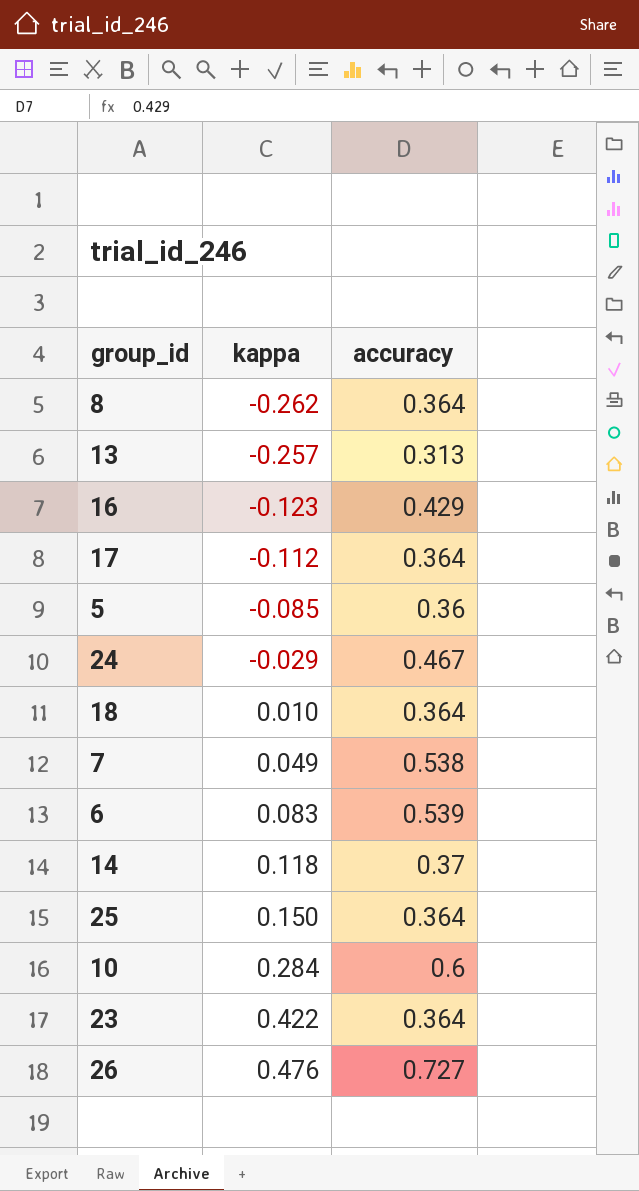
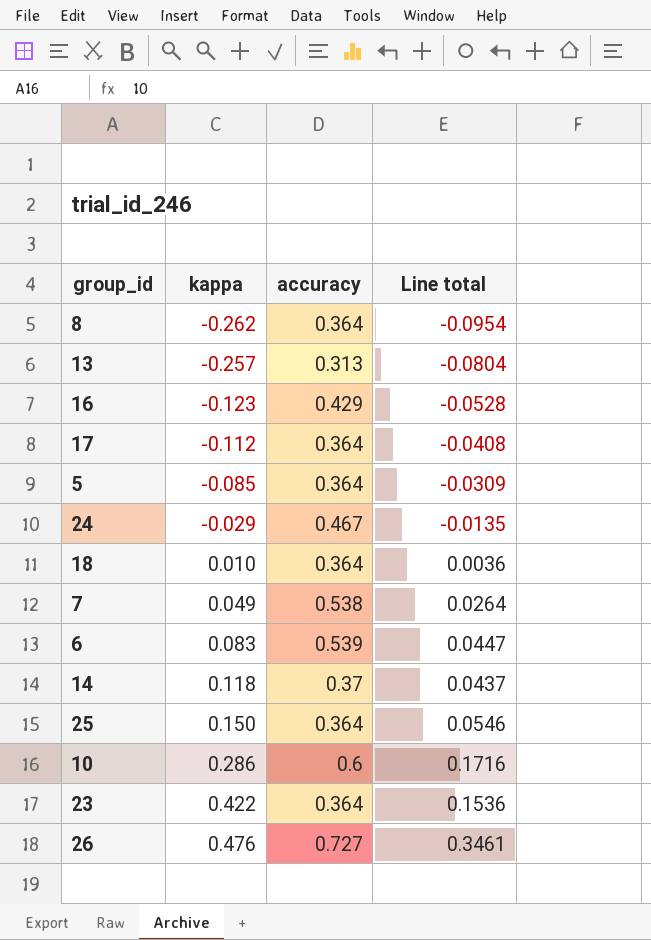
column Line total | formula: none -> [kappa] * [accuracy]
5 | accuracy: 0.36 -> 0.364
10 | kappa: 0.284 -> 0.286

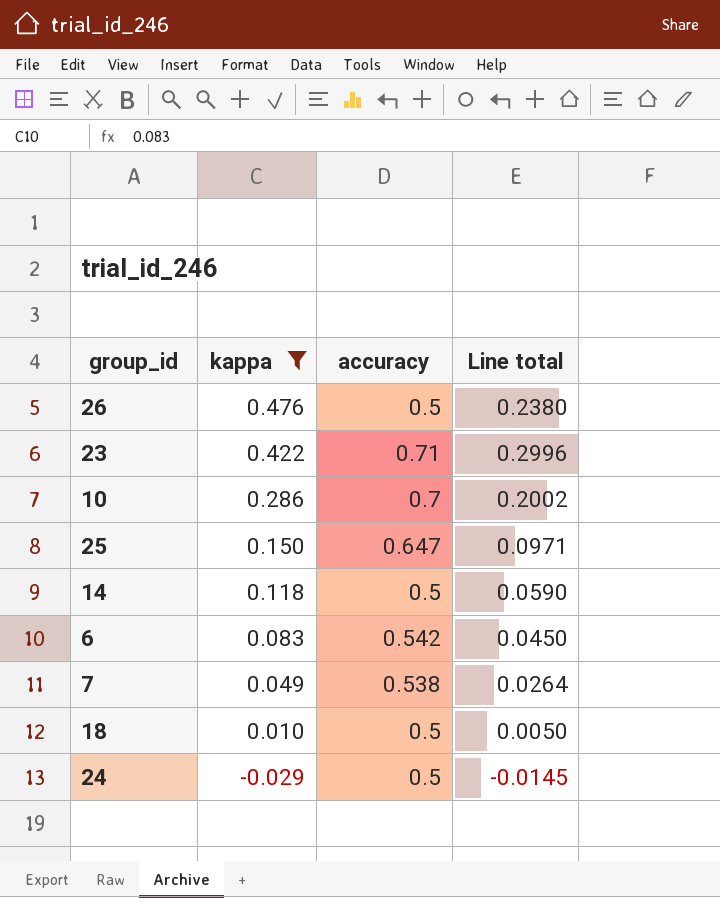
filter: none -> kappa >= -0.029
row order: kappa ascending -> kappa descending
26 | accuracy: 0.727 -> 0.5
26 | Line total: 0.3461 -> 0.2380
23 | accuracy: 0.364 -> 0.71
23 | Line total: 0.1536 -> 0.2996
10 | accuracy: 0.6 -> 0.7
10 | Line total: 0.1716 -> 0.2002
25 | accuracy: 0.364 -> 0.647
25 | Line total: 0.0546 -> 0.0971
14 | accuracy: 0.37 -> 0.5
14 | Line total: 0.0437 -> 0.0590
6 | accuracy: 0.539 -> 0.542
6 | Line total: 0.0447 -> 0.0450
18 | accuracy: 0.364 -> 0.5
18 | Line total: 0.0036 -> 0.0050
24 | accuracy: 0.467 -> 0.5
24 | Line total: -0.0135 -> -0.0145

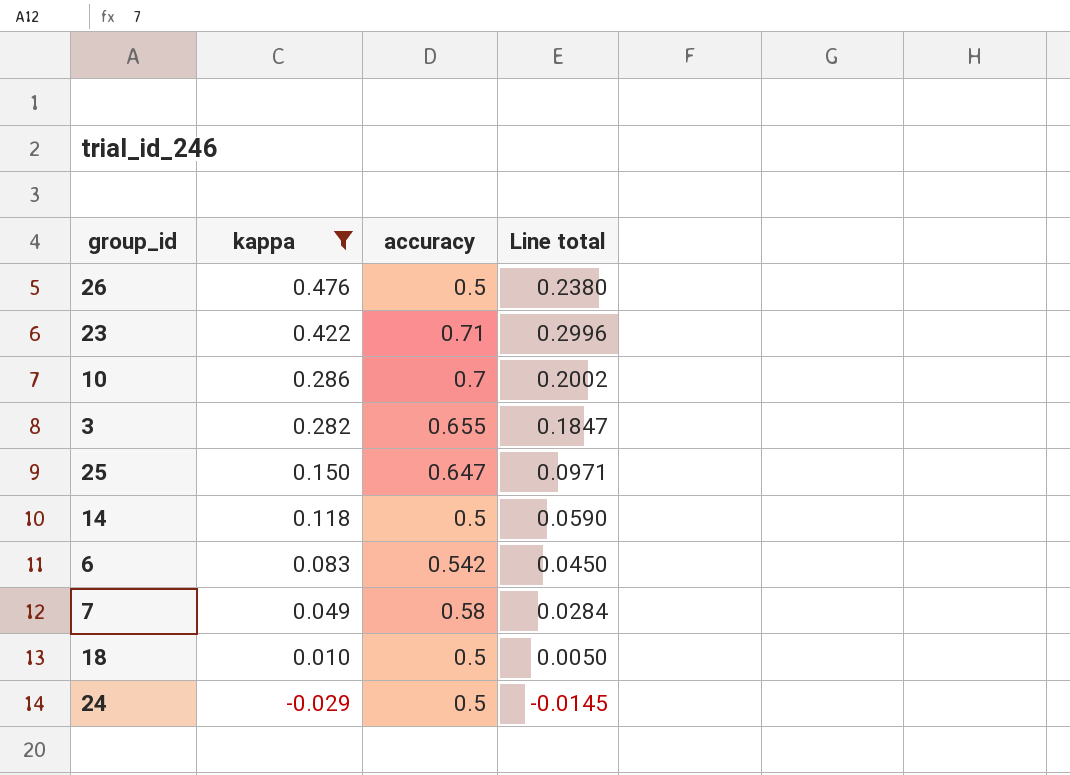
row 3: none -> 0.282 | 0.655 | 0.1847
7 | accuracy: 0.538 -> 0.58
7 | Line total: 0.0264 -> 0.0284

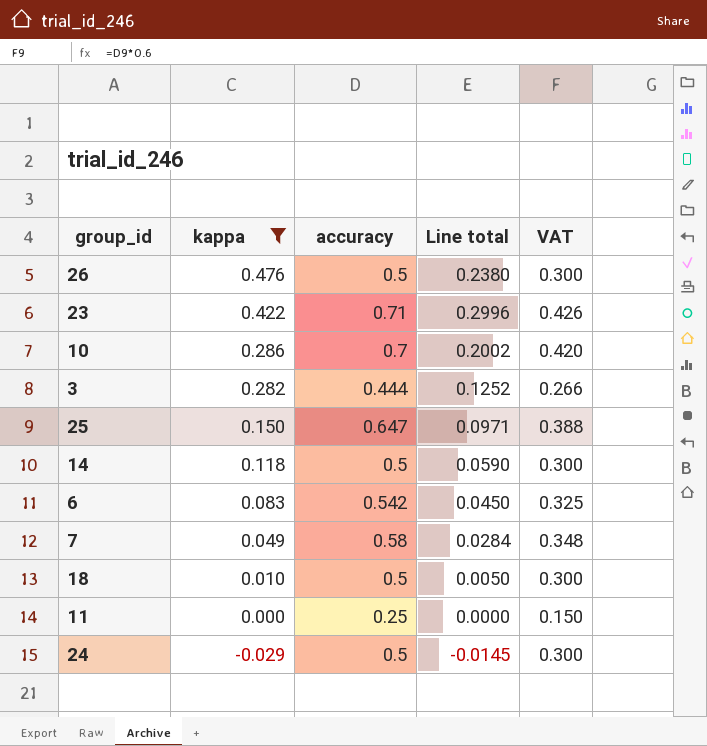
column VAT | formula: none -> [accuracy] * 0.6
3 | accuracy: 0.655 -> 0.444
3 | Line total: 0.1847 -> 0.1252
row 11: none -> 0.000 | 0.25 | 0.0000 | 0.150

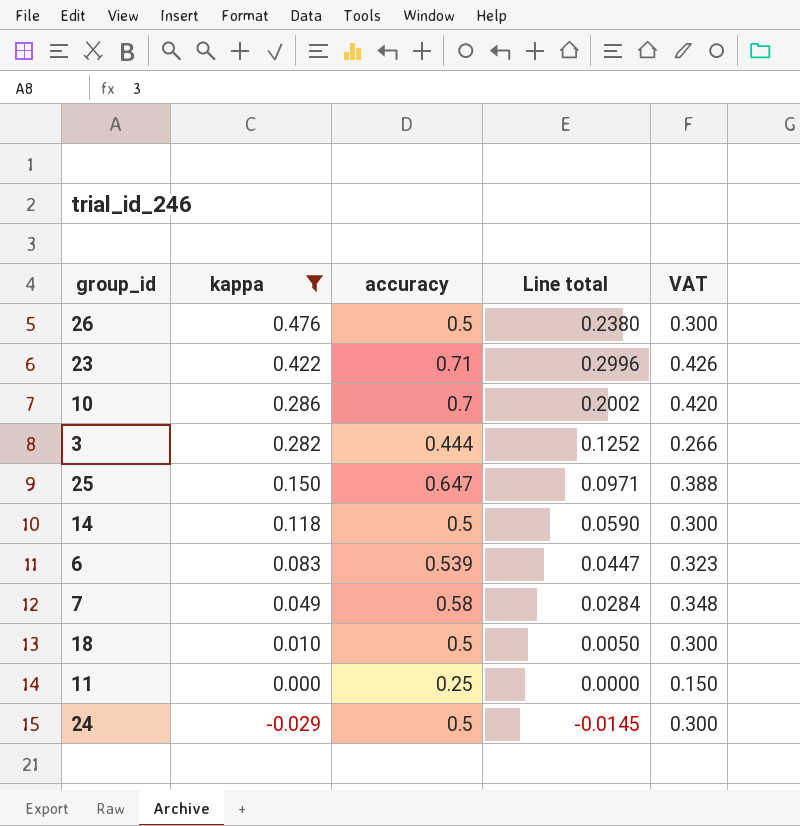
6 | accuracy: 0.542 -> 0.539
6 | Line total: 0.0450 -> 0.0447
6 | VAT: 0.325 -> 0.323

